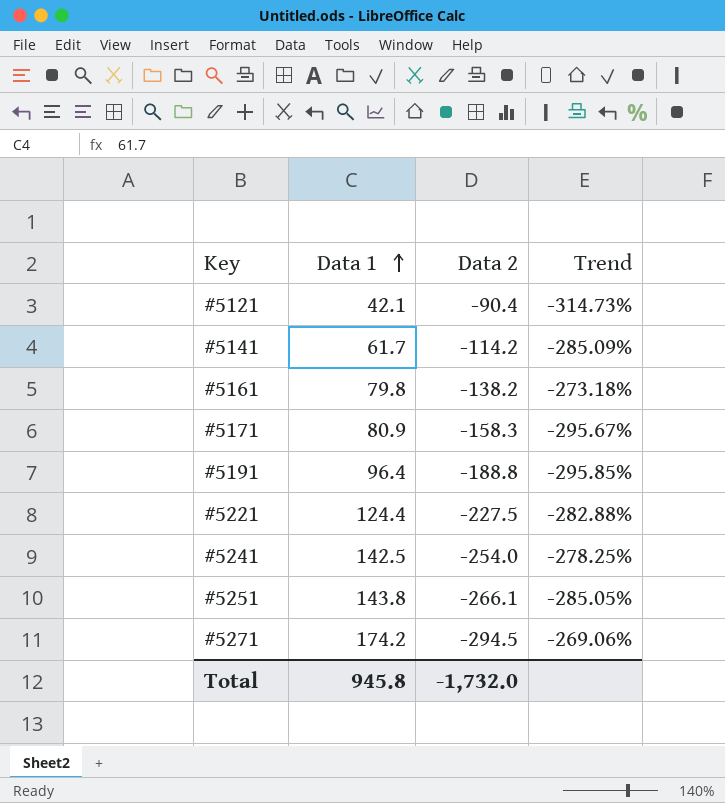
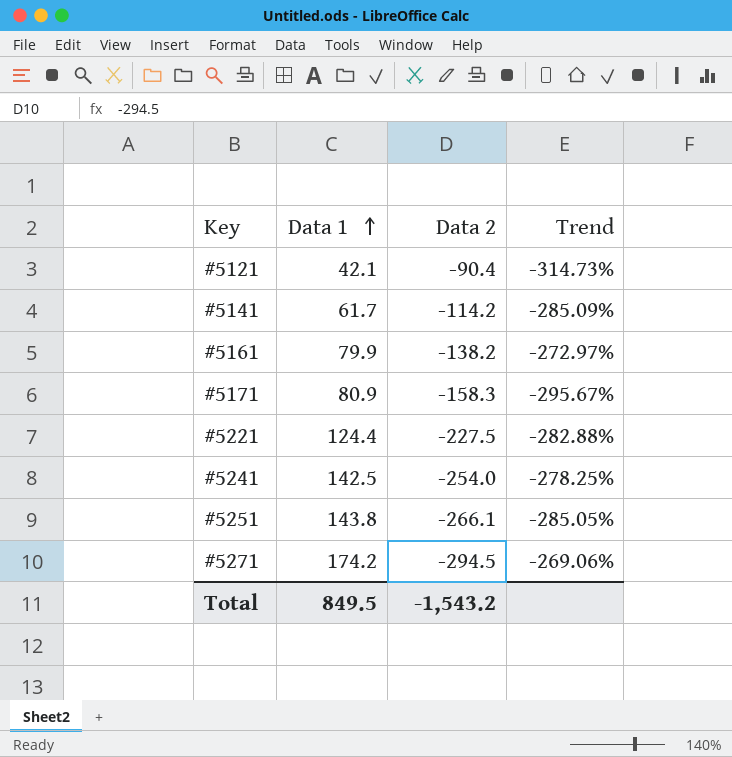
row #5191: 96.4 | -188.8 | -295.85% -> none
#5161 | Data 1: 79.8 -> 79.9
#5161 | Trend: -273.18% -> -272.97%
Total | Data 1: 945.8 -> 849.5
Total | Data 2: -1,732.0 -> -1,543.2

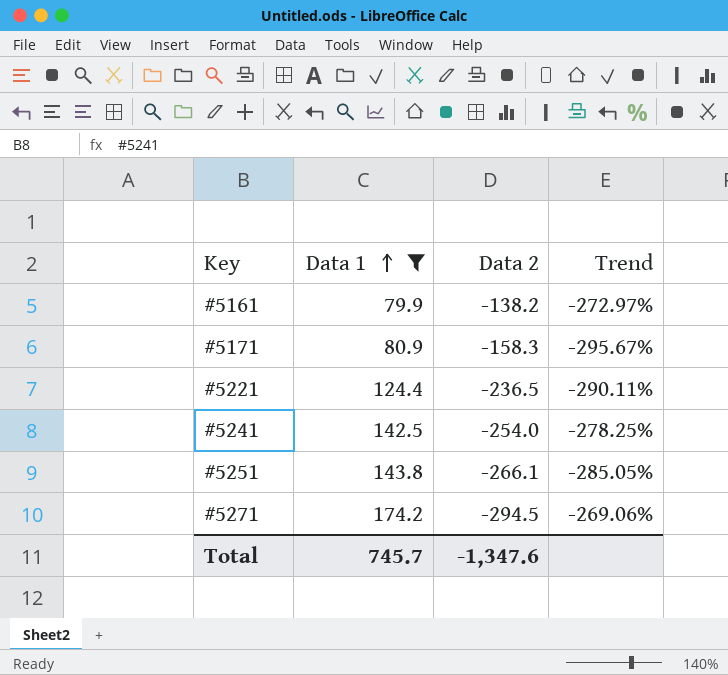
filter: none -> Data 1 >= 79.9
#5221 | Data 2: -227.5 -> -236.5
#5221 | Trend: -282.88% -> -290.11%
Total | Data 1: 849.5 -> 745.7
Total | Data 2: -1,543.2 -> -1,347.6

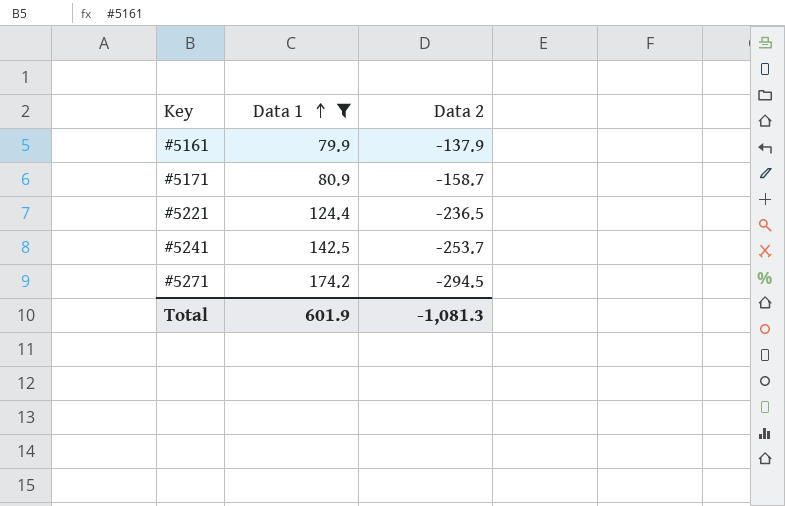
column Trend | formula: ([Data 2] - [Data 1]) / [Data 1] -> none
row #5251: 143.8 | -266.1 | -285.05% -> none
#5161 | Data 2: -138.2 -> -137.9
#5171 | Data 2: -158.3 -> -158.7
#5241 | Data 2: -254.0 -> -253.7
Total | Data 1: 745.7 -> 601.9
Total | Data 2: -1,347.6 -> -1,081.3

